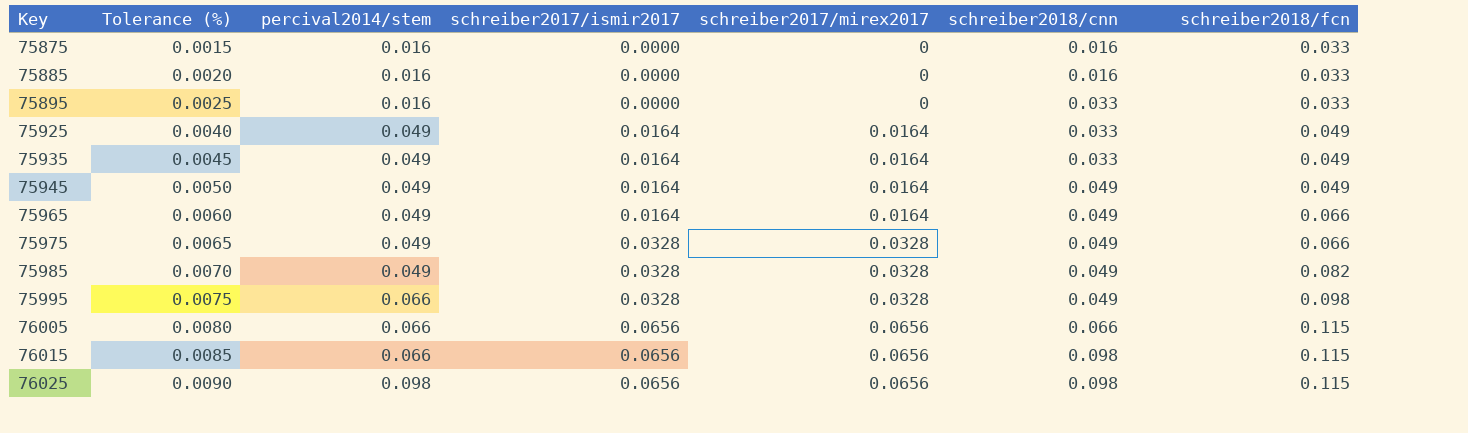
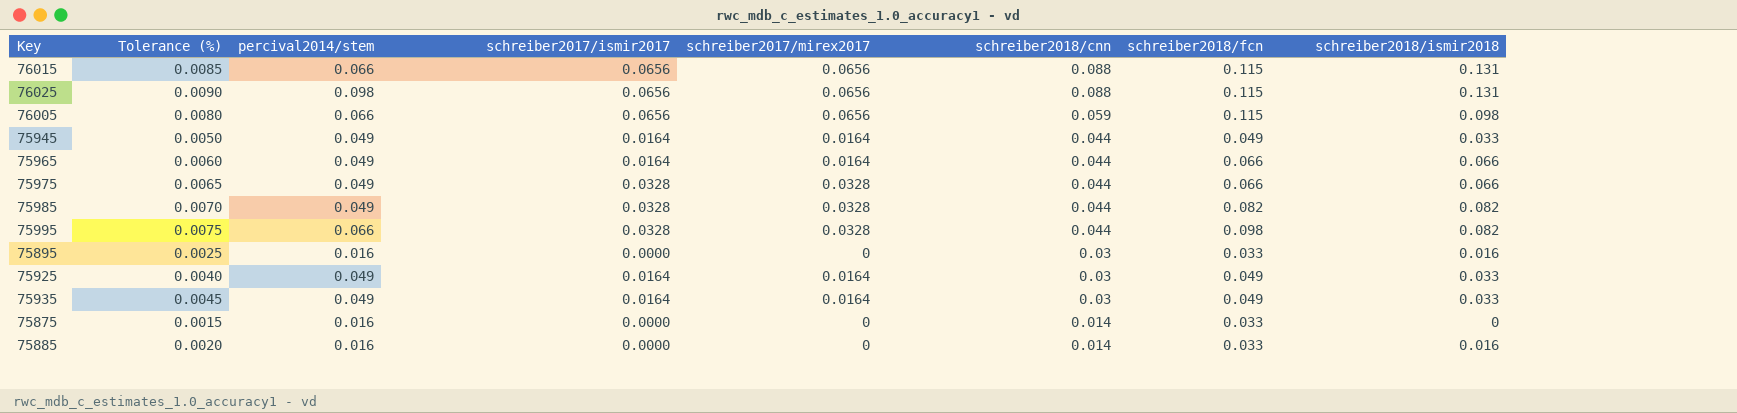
row order: Key ascending -> schreiber2018/cnn descending
column schreiber2018/ismir2018 | position: none -> 8
76015 | schreiber2018/cnn: 0.098 -> 0.088
76025 | schreiber2018/cnn: 0.098 -> 0.088
76005 | schreiber2018/cnn: 0.066 -> 0.059
75945 | schreiber2018/cnn: 0.049 -> 0.044
75965 | schreiber2018/cnn: 0.049 -> 0.044
75975 | schreiber2018/cnn: 0.049 -> 0.044
75985 | schreiber2018/cnn: 0.049 -> 0.044
75995 | schreiber2018/cnn: 0.049 -> 0.044
75895 | schreiber2018/cnn: 0.033 -> 0.03
75925 | schreiber2018/cnn: 0.033 -> 0.03
75935 | schreiber2018/cnn: 0.033 -> 0.03
75875 | schreiber2018/cnn: 0.016 -> 0.014
75885 | schreiber2018/cnn: 0.016 -> 0.014

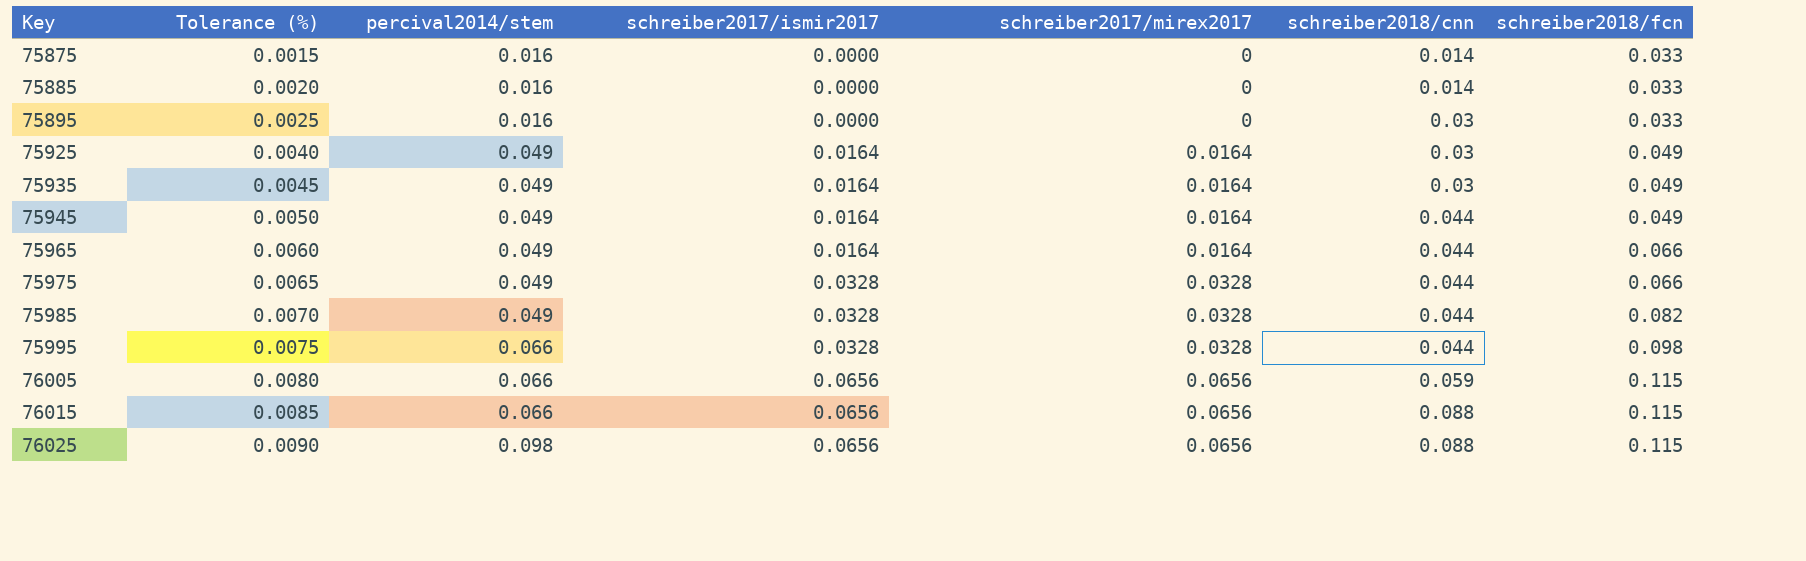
row order: schreiber2018/cnn descending -> Key ascending
column schreiber2018/ismir2018 | position: 8 -> none

